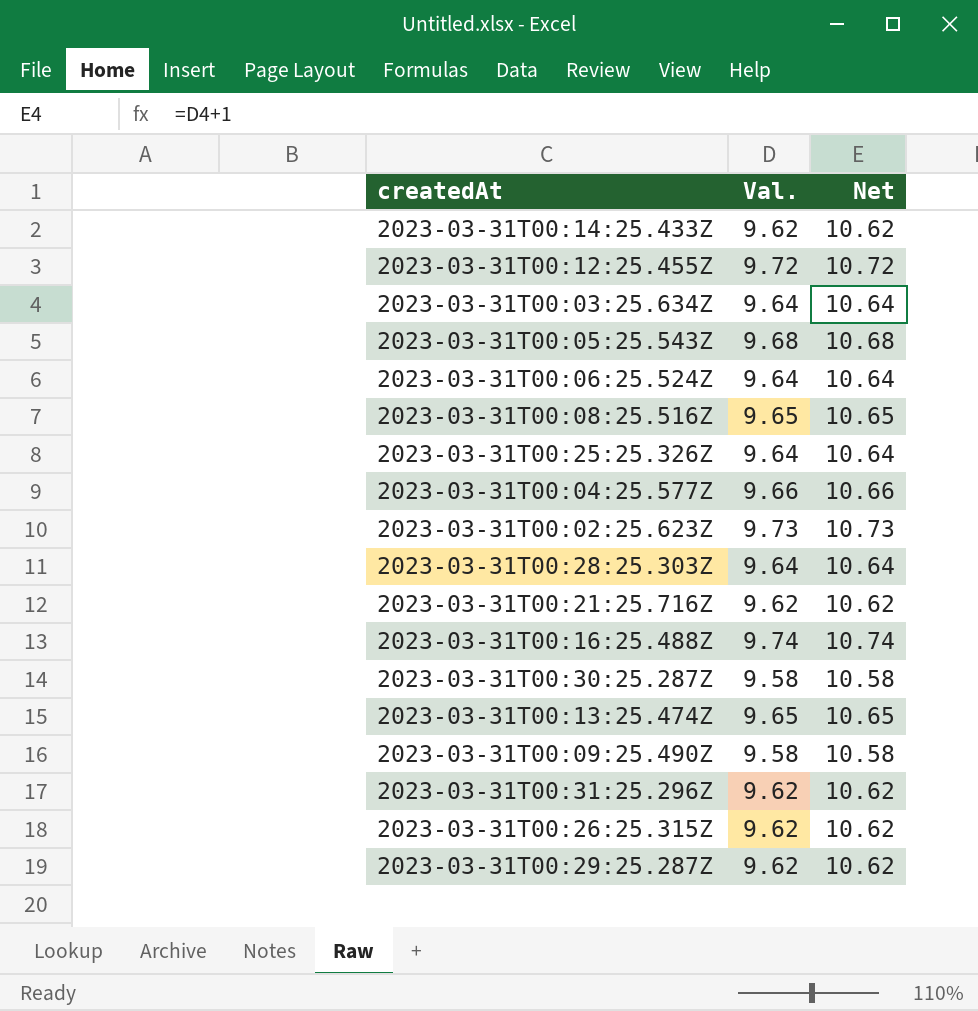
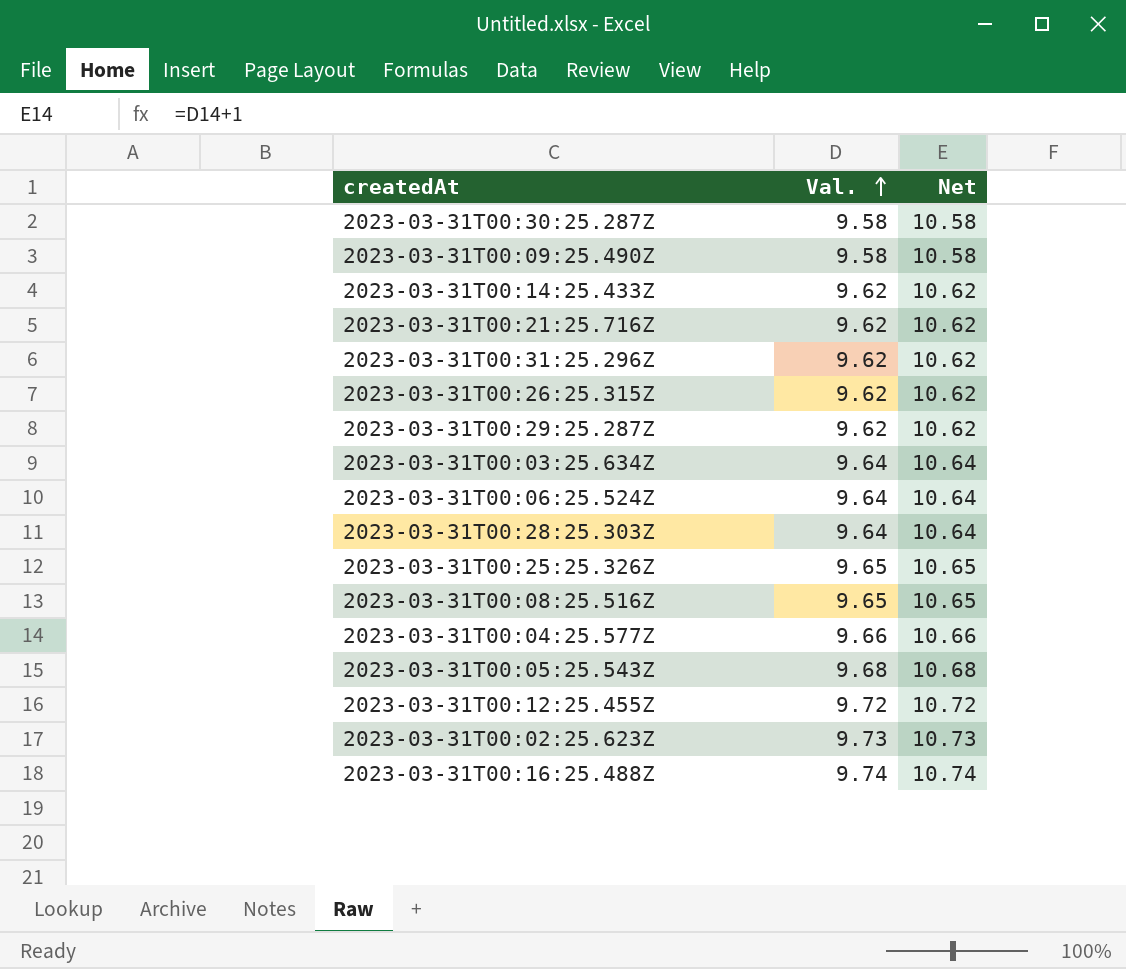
row order: none -> Val. ascending
row 2023-03-31T00:13:25.474Z: 9.65 | 10.65 -> none
2023-03-31T00:25:25.326Z | Val.: 9.64 -> 9.65
2023-03-31T00:25:25.326Z | Net: 10.64 -> 10.65

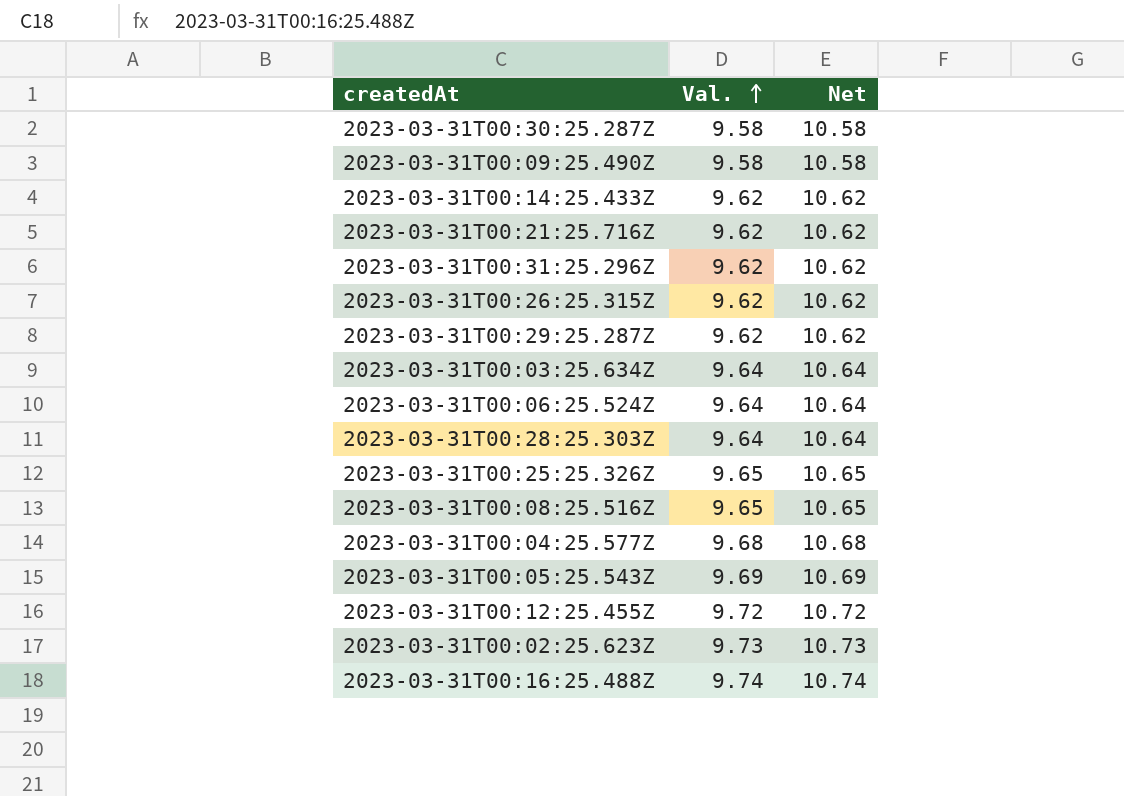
2023-03-31T00:04:25.577Z | Val.: 9.66 -> 9.68
2023-03-31T00:04:25.577Z | Net: 10.66 -> 10.68
2023-03-31T00:05:25.543Z | Val.: 9.68 -> 9.69
2023-03-31T00:05:25.543Z | Net: 10.68 -> 10.69

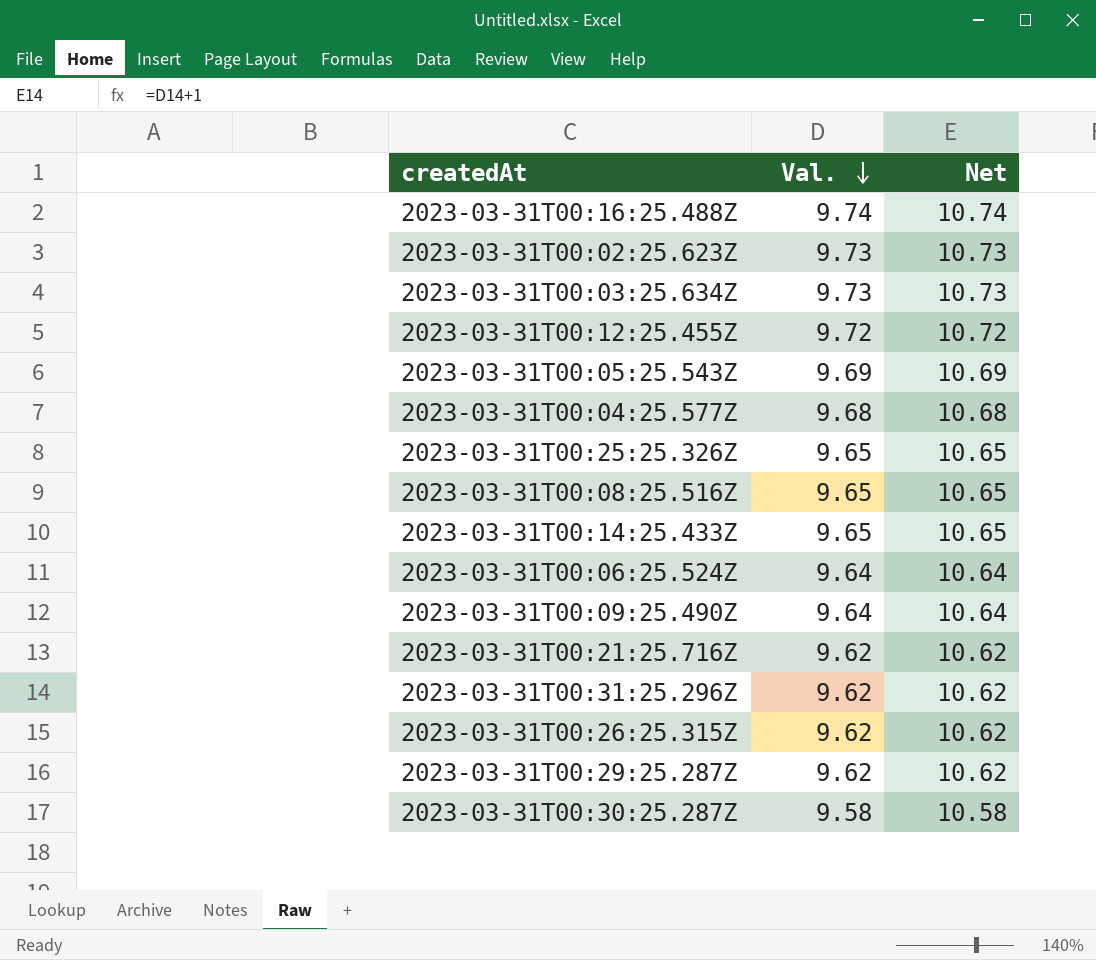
row order: Val. ascending -> Val. descending
row 2023-03-31T00:28:25.303Z: 9.64 | 10.64 -> none
2023-03-31T00:03:25.634Z | Val.: 9.64 -> 9.73
2023-03-31T00:03:25.634Z | Net: 10.64 -> 10.73
2023-03-31T00:14:25.433Z | Val.: 9.62 -> 9.65
2023-03-31T00:14:25.433Z | Net: 10.62 -> 10.65
2023-03-31T00:09:25.490Z | Val.: 9.58 -> 9.64
2023-03-31T00:09:25.490Z | Net: 10.58 -> 10.64

